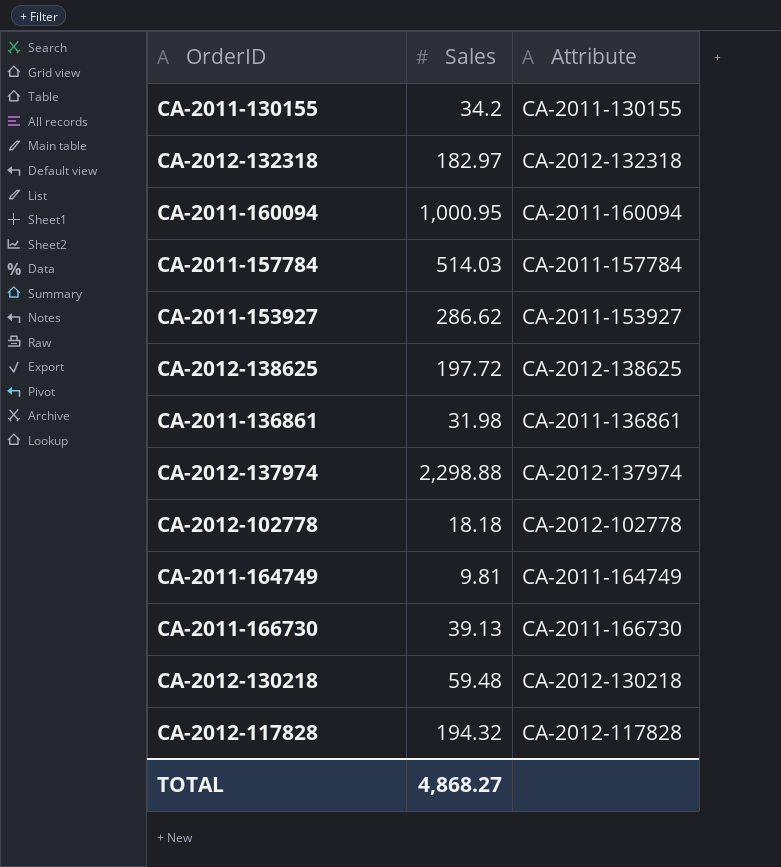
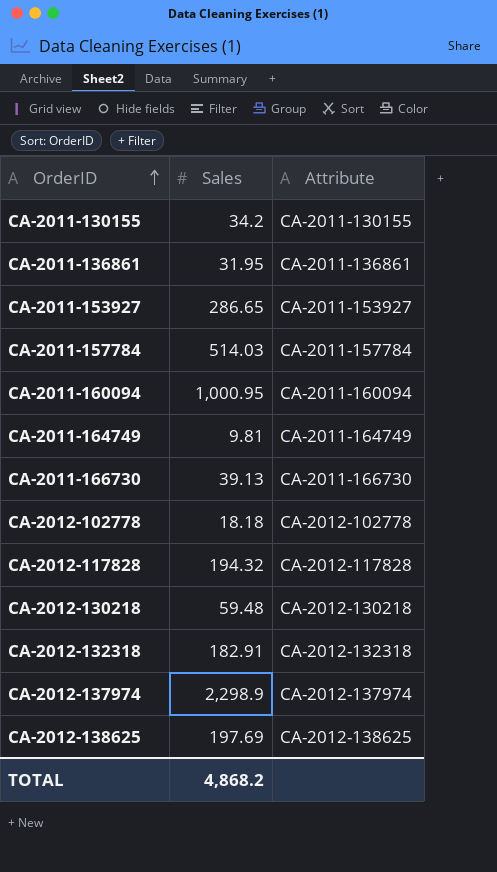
row order: none -> OrderID ascending
CA-2011-136861 | Sales: 31.98 -> 31.95
CA-2011-153927 | Sales: 286.62 -> 286.65
CA-2012-132318 | Sales: 182.97 -> 182.91
CA-2012-137974 | Sales: 2,298.88 -> 2,298.9
CA-2012-138625 | Sales: 197.72 -> 197.69
TOTAL | Sales: 4,868.27 -> 4,868.2

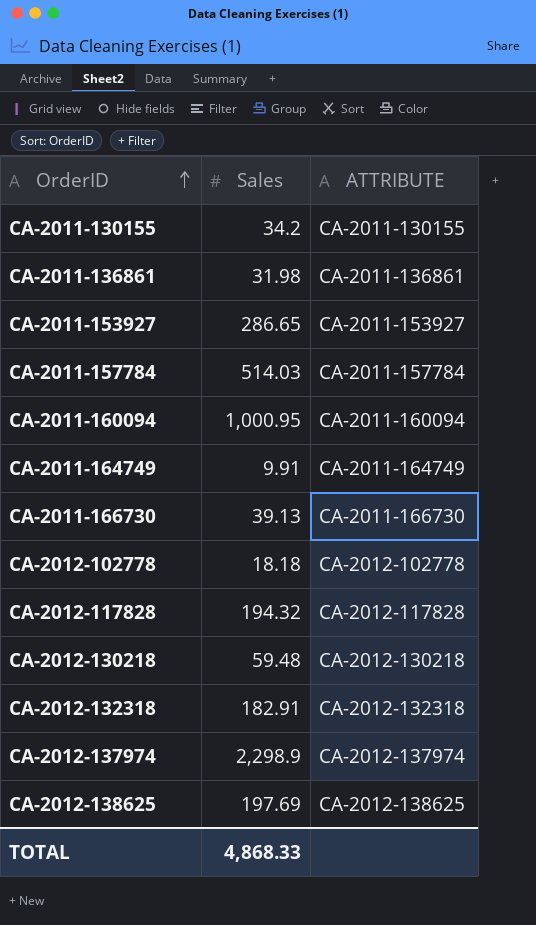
column name: Attribute -> ATTRIBUTE
CA-2011-136861 | Sales: 31.95 -> 31.98
CA-2011-164749 | Sales: 9.81 -> 9.91
TOTAL | Sales: 4,868.2 -> 4,868.33

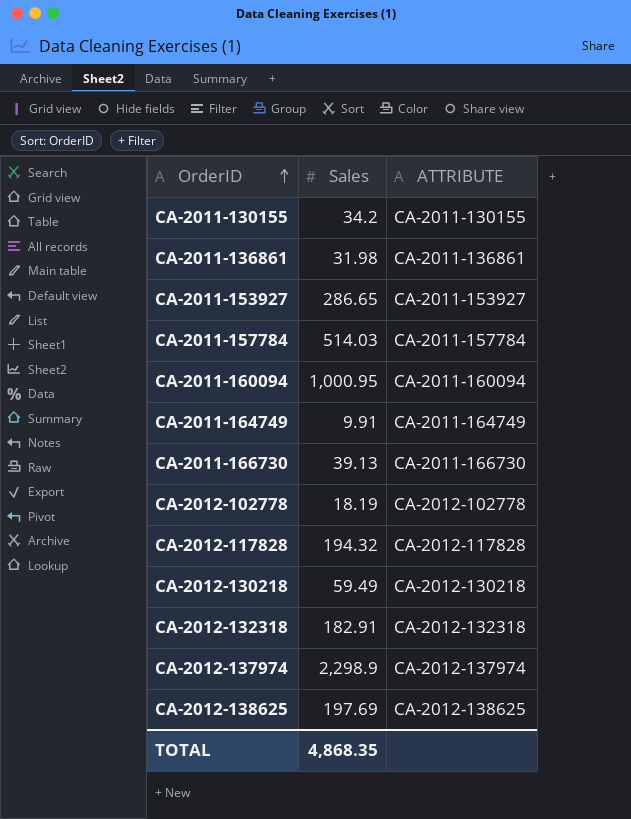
CA-2012-102778 | Sales: 18.18 -> 18.19
CA-2012-130218 | Sales: 59.48 -> 59.49
TOTAL | Sales: 4,868.33 -> 4,868.35

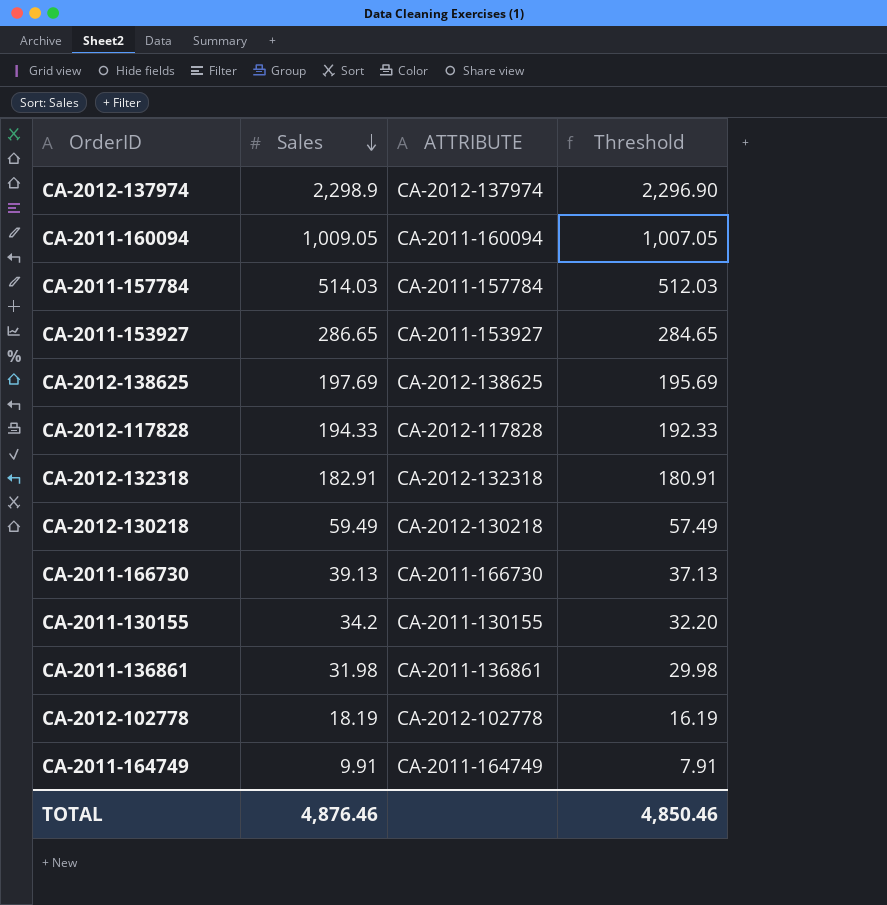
row order: OrderID ascending -> Sales descending
column Threshold | formula: none -> [Sales] - 2
CA-2011-160094 | Sales: 1,000.95 -> 1,009.05
CA-2012-117828 | Sales: 194.32 -> 194.33
TOTAL | Sales: 4,868.35 -> 4,876.46

